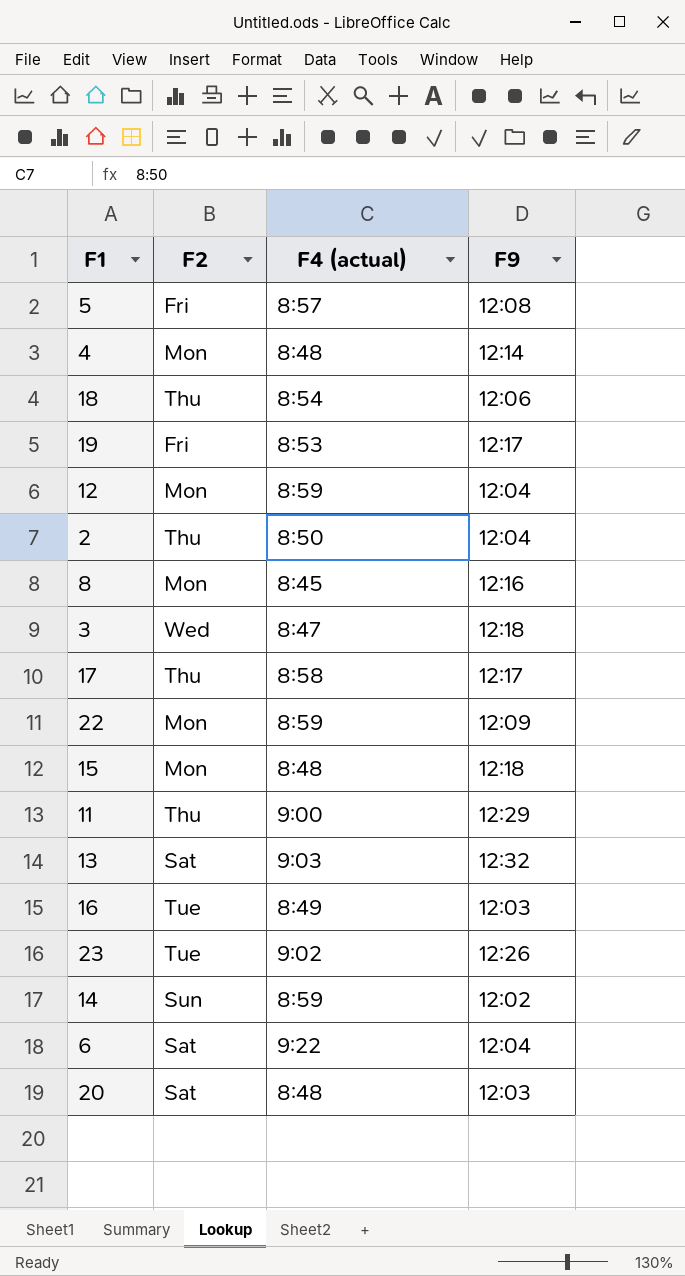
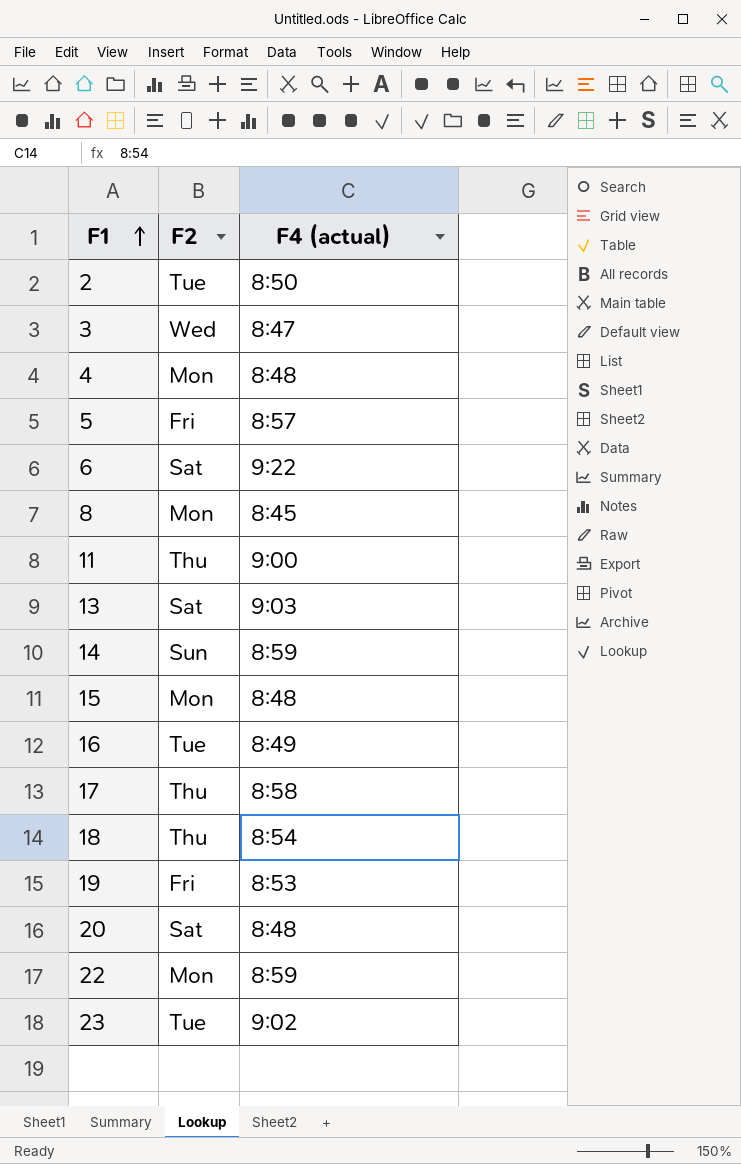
row order: none -> F1 ascending
column F9 | position: 4 -> none
row 12: Mon | 8:59 | 12:04 -> none
2 | F2: Thu -> Tue

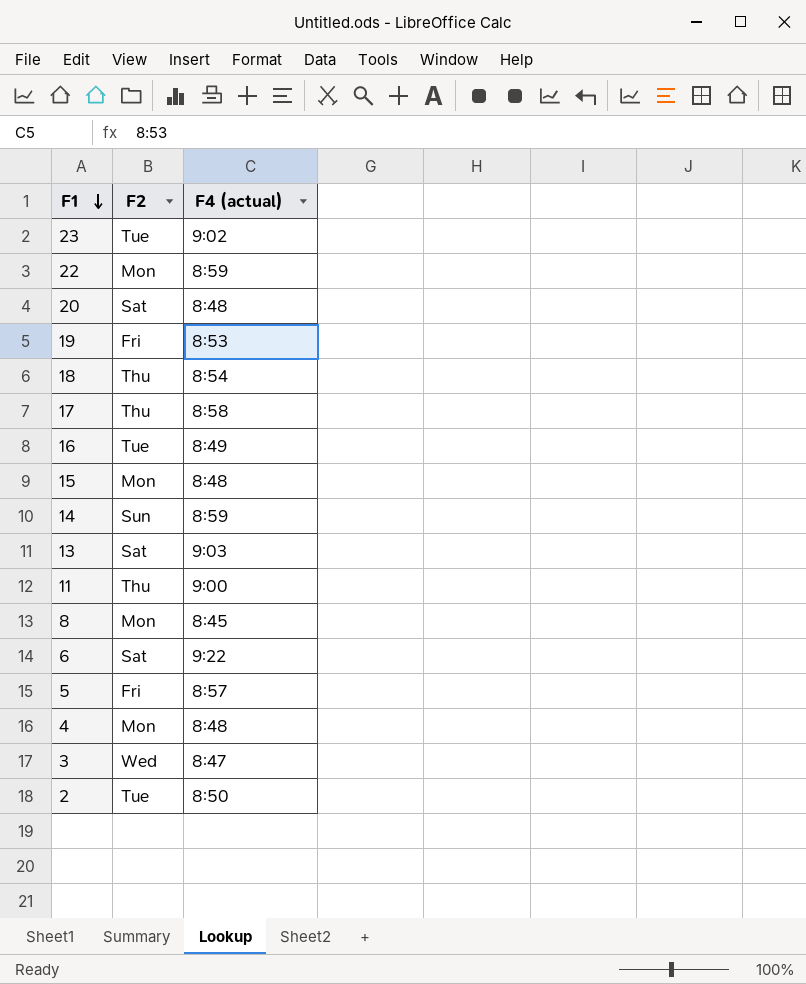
row order: F1 ascending -> F1 descending

